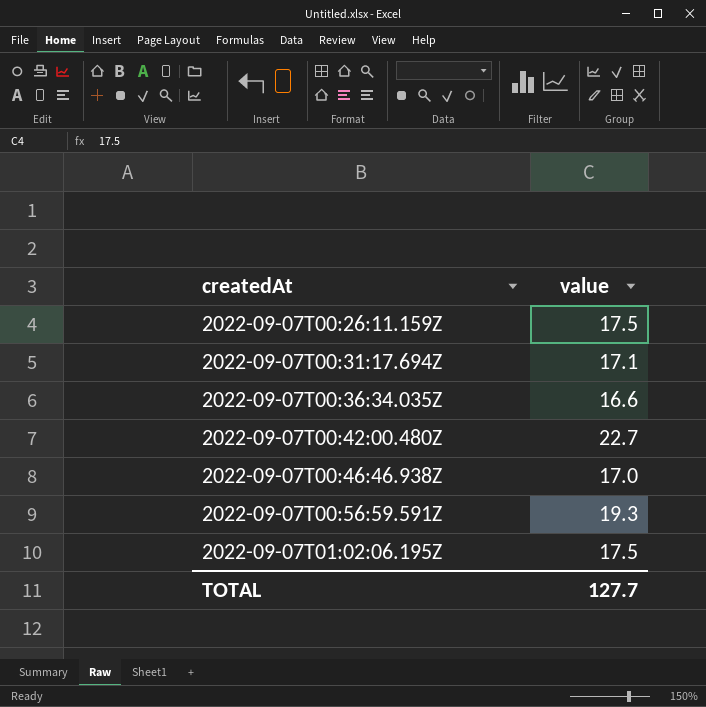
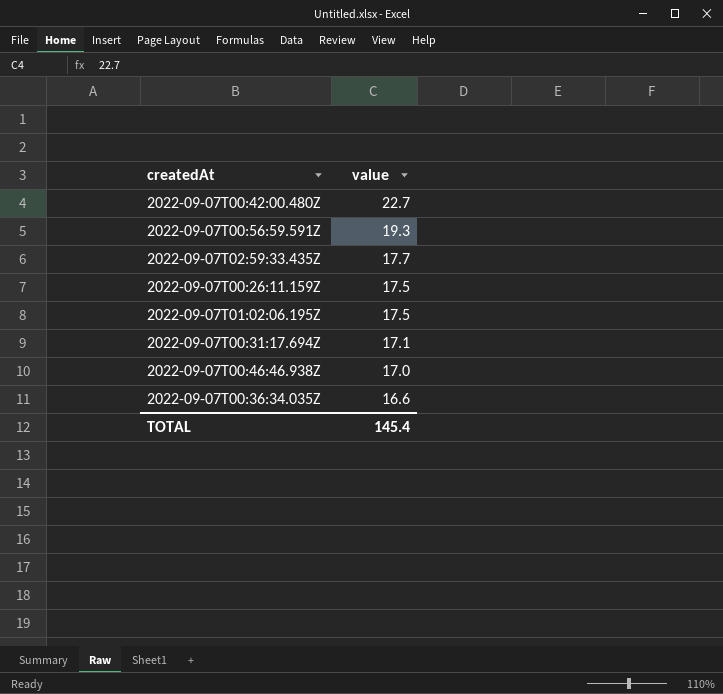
row order: createdAt ascending -> value descending
row 2022-09-07T02:59:33.435Z: none -> 17.7
TOTAL | value: 127.7 -> 145.4

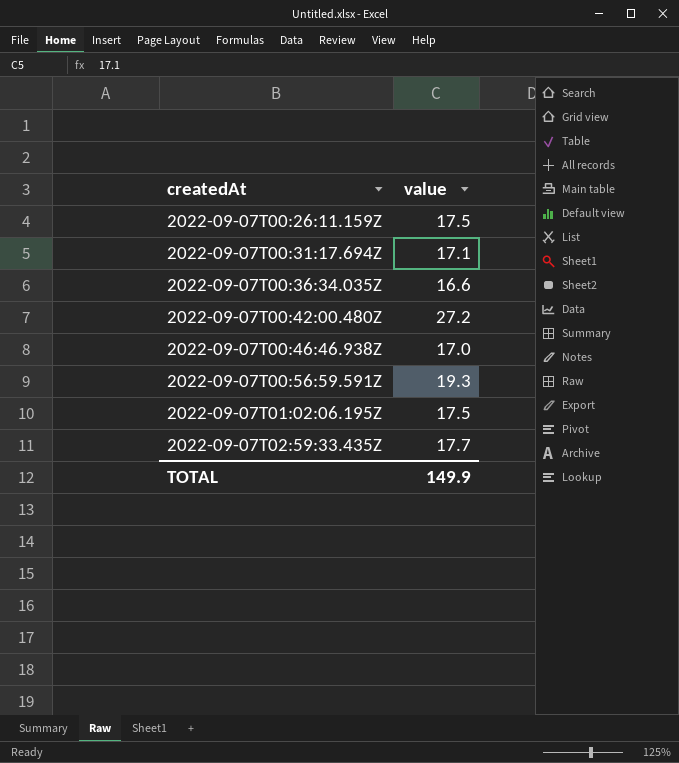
row order: value descending -> createdAt ascending
2022-09-07T00:42:00.480Z | value: 22.7 -> 27.2
TOTAL | value: 145.4 -> 149.9

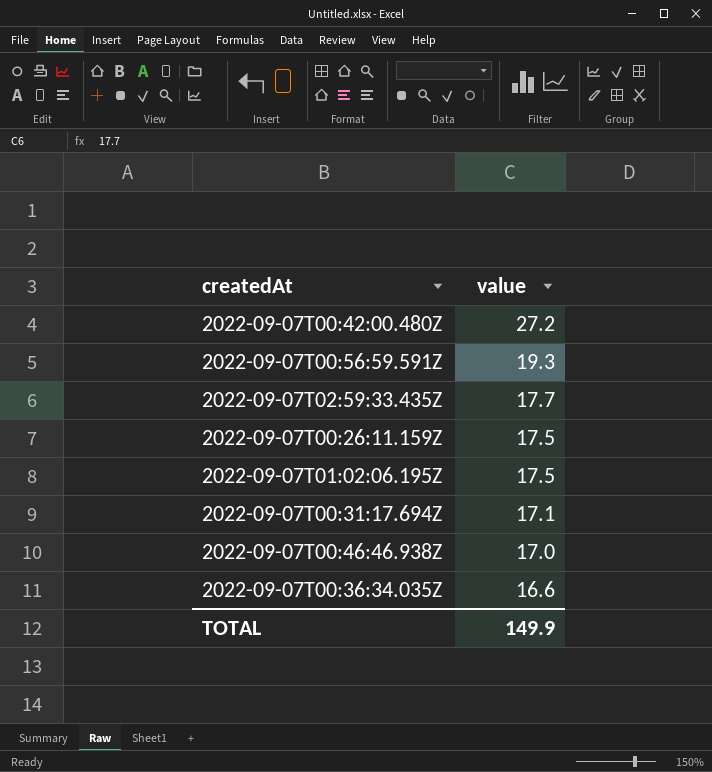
row order: createdAt ascending -> value descending

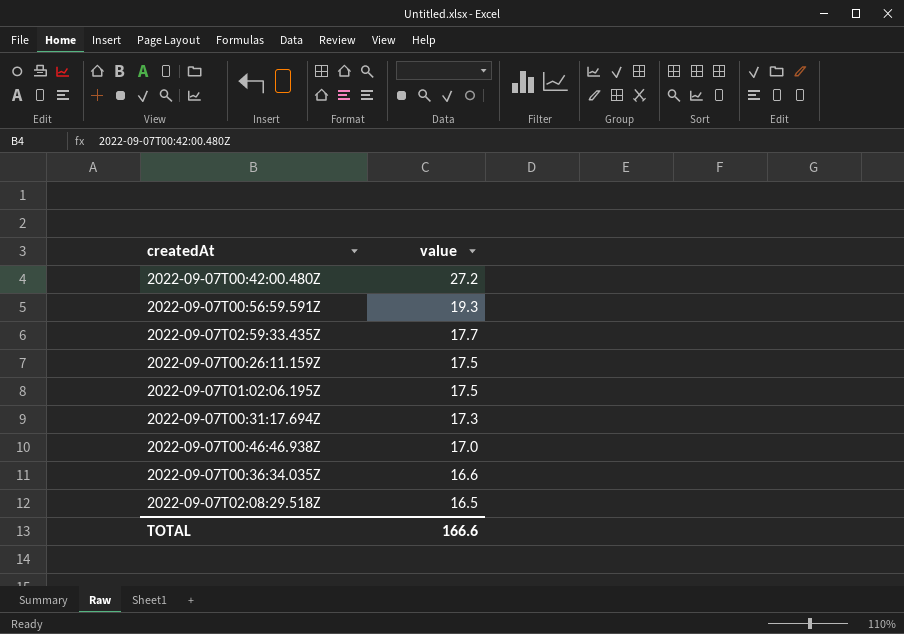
2022-09-07T00:31:17.694Z | value: 17.1 -> 17.3
row 2022-09-07T02:08:29.518Z: none -> 16.5
TOTAL | value: 149.9 -> 166.6

